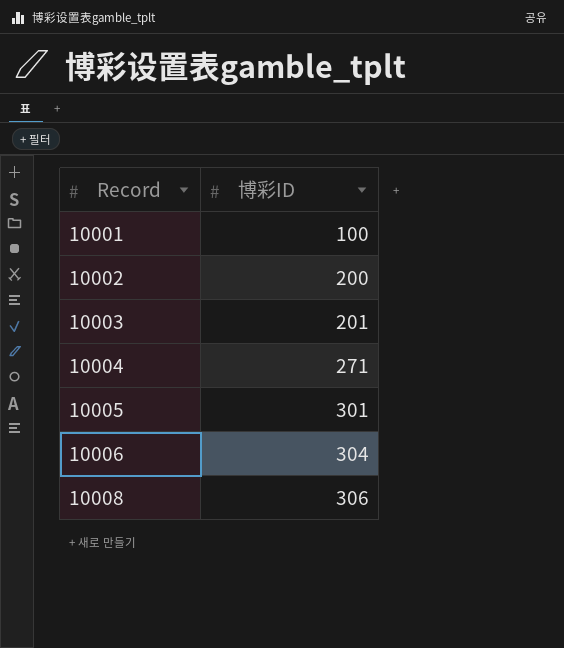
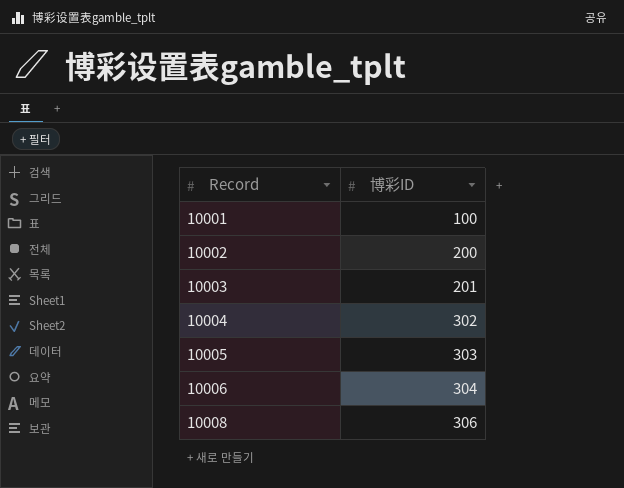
10004 | 博彩ID: 271 -> 302
10005 | 博彩ID: 301 -> 303

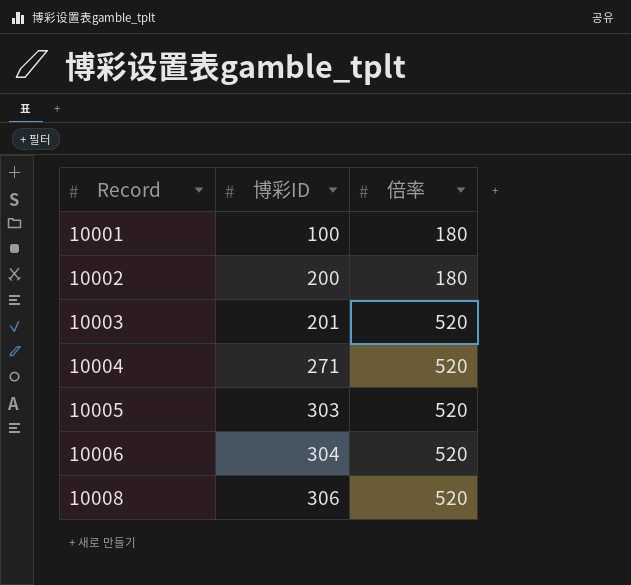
column 倍率 | position: none -> 3
10004 | 博彩ID: 302 -> 271

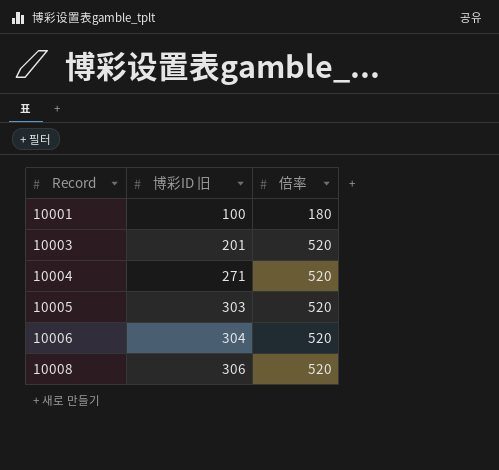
column name: 博彩ID -> 博彩ID 旧
row 10002: 200 | 180 -> none

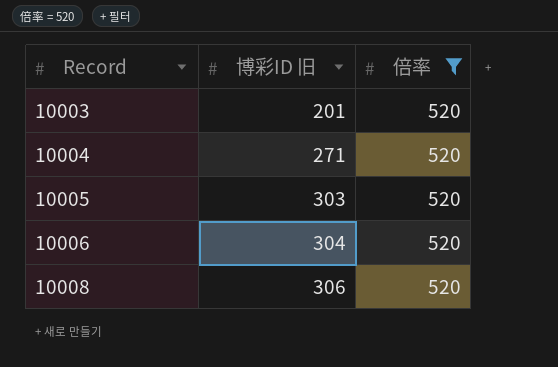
filter: none -> 倍率 = 520

